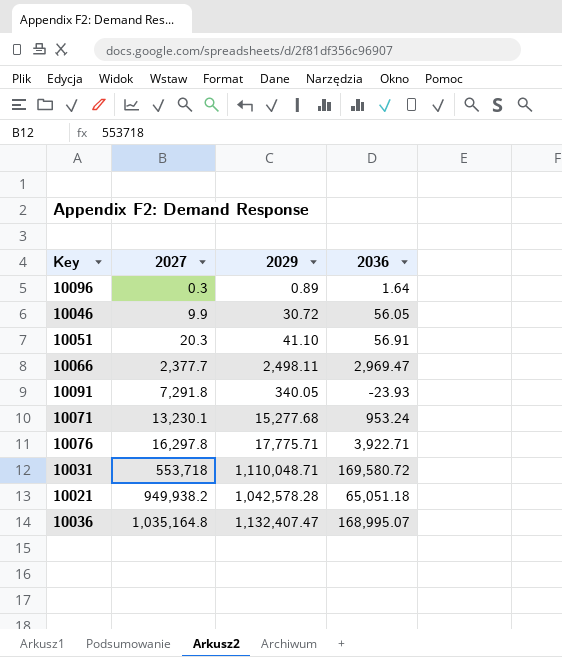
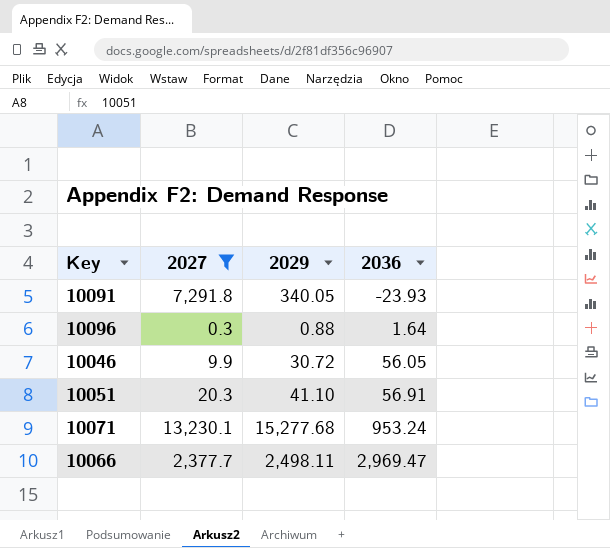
filter: none -> 2027 <= 13,230.1
row order: 2027 ascending -> 2036 ascending
10096 | 2029: 0.89 -> 0.88

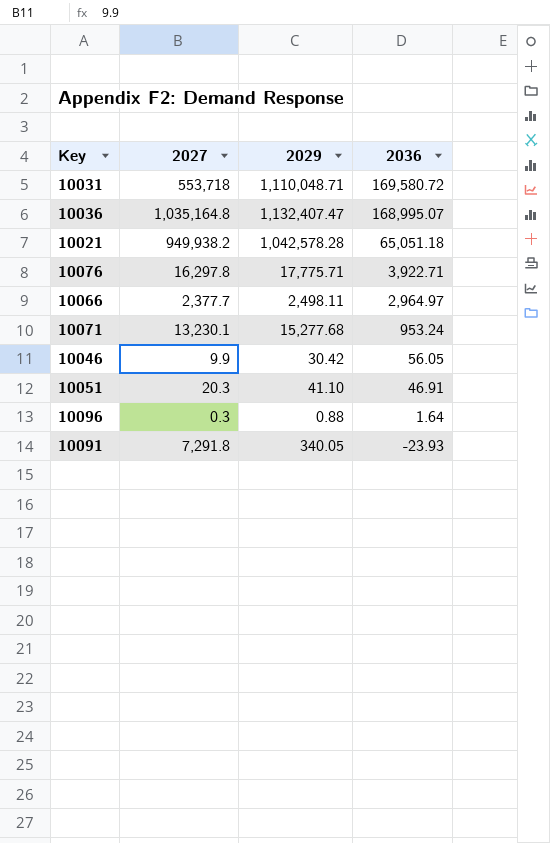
filter: 2027 <= 13,230.1 -> none
row order: 2036 ascending -> 2036 descending
10066 | 2036: 2,969.47 -> 2,964.97
10046 | 2029: 30.72 -> 30.42
10051 | 2036: 56.91 -> 46.91

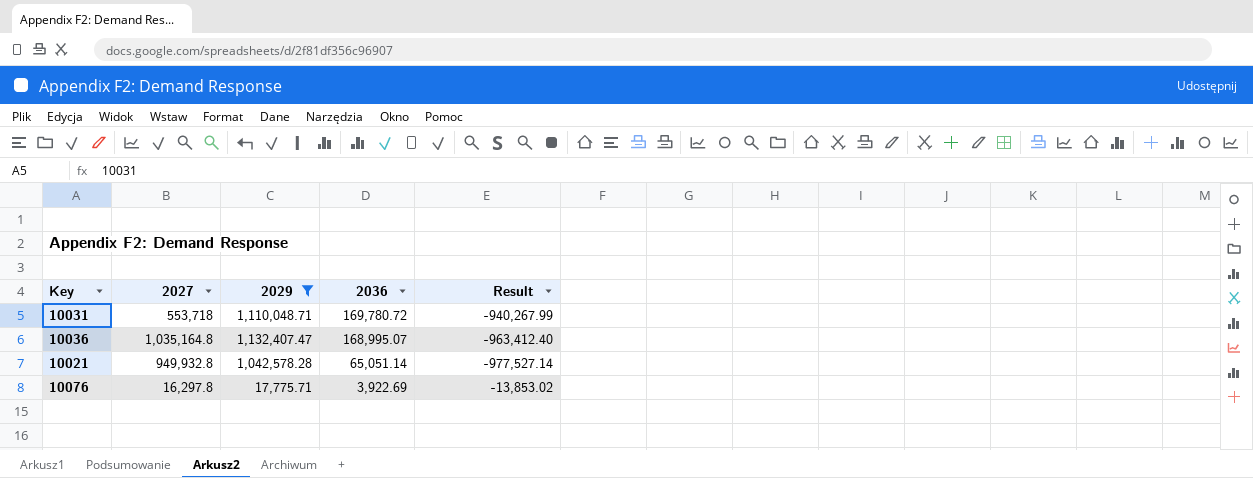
filter: none -> 2029 >= 17,775.71
column Result | formula: none -> [2036] - [2029]
10031 | 2036: 169,580.72 -> 169,780.72
10021 | 2027: 949,938.2 -> 949,932.8
10021 | 2036: 65,051.18 -> 65,051.14
10076 | 2036: 3,922.71 -> 3,922.69

